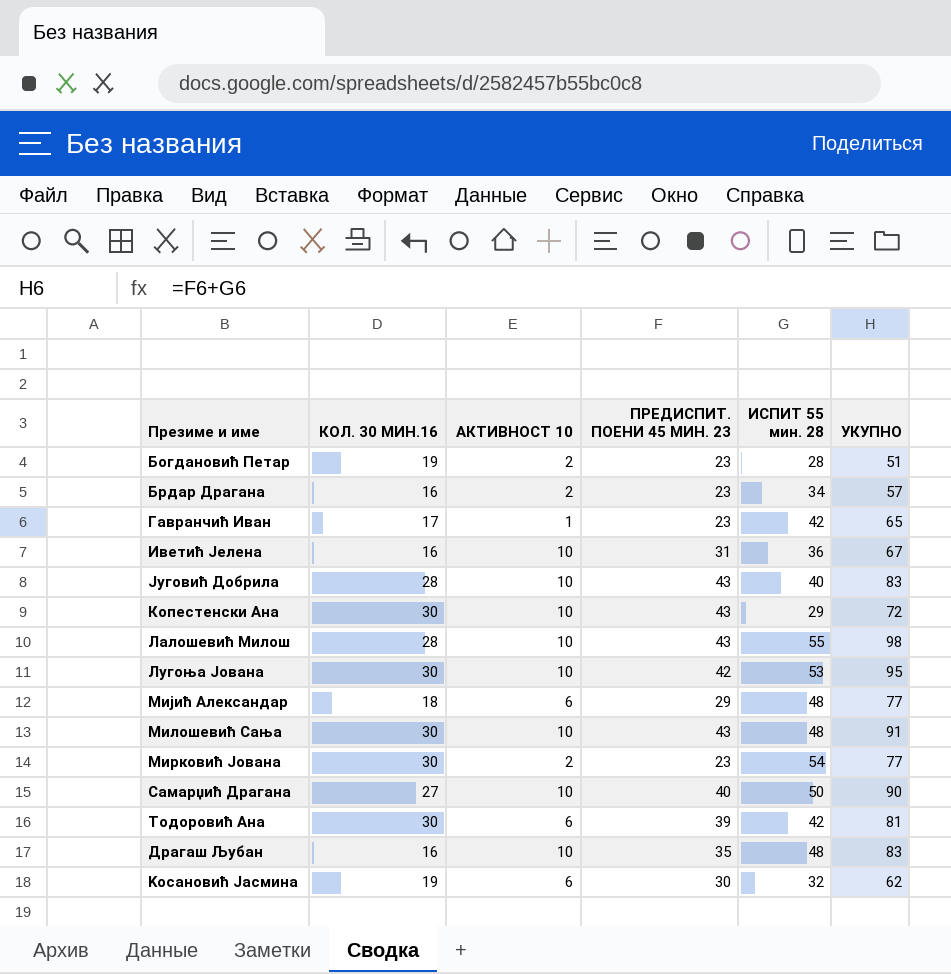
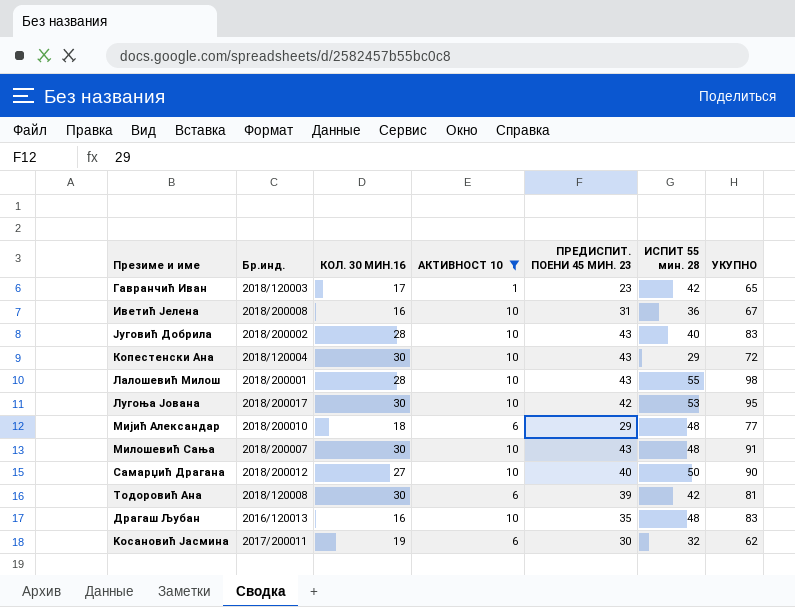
filter: none -> АКТИВНОСТ 10 != 2
column Бр.инд. | position: none -> 2

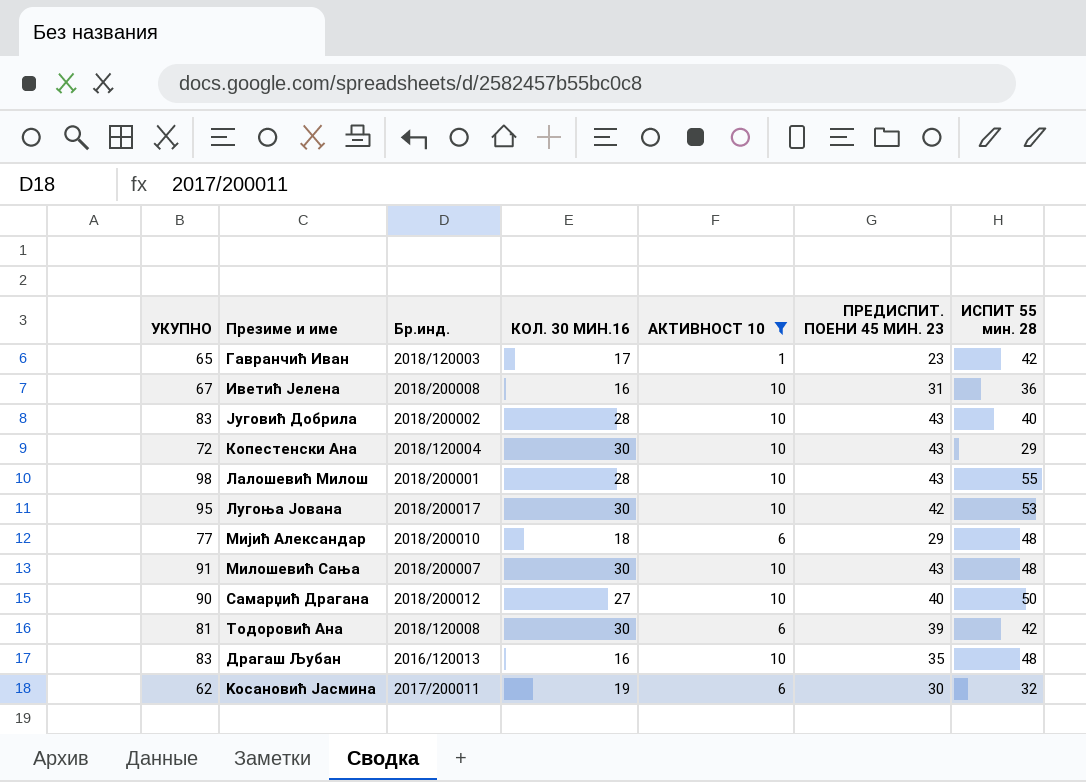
column УКУПНО | position: 7 -> 1

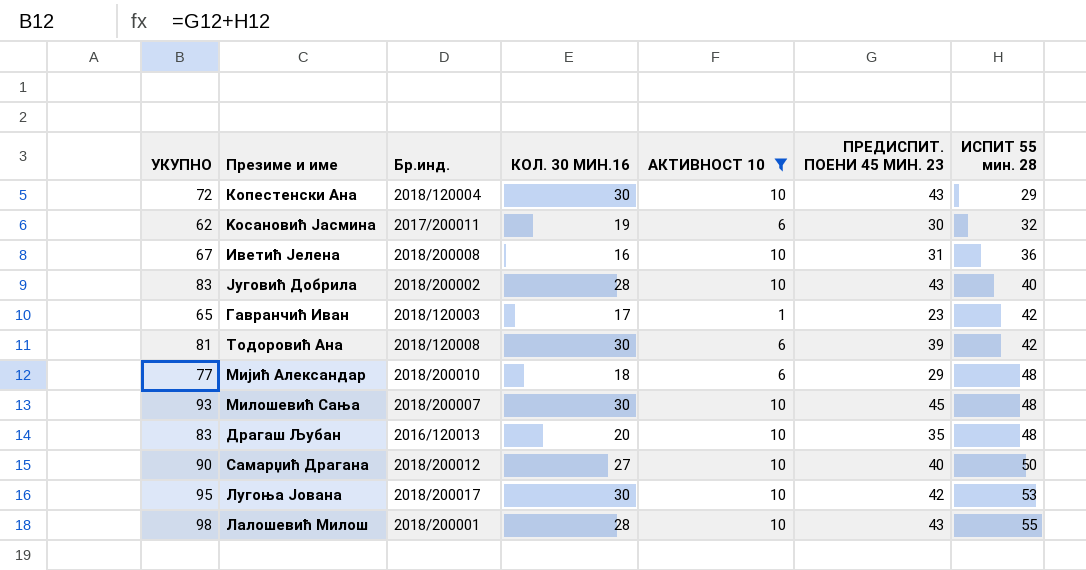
row order: none -> ИСПИТ 55 мин. 28 ascending
Милошевић Сања | УКУПНО: 91 -> 93
Милошевић Сања | ПРЕДИСПИТ. ПОЕНИ 45 МИН. 23: 43 -> 45
Драгаш Љубан | КОЛ. 30 МИН.16: 16 -> 20

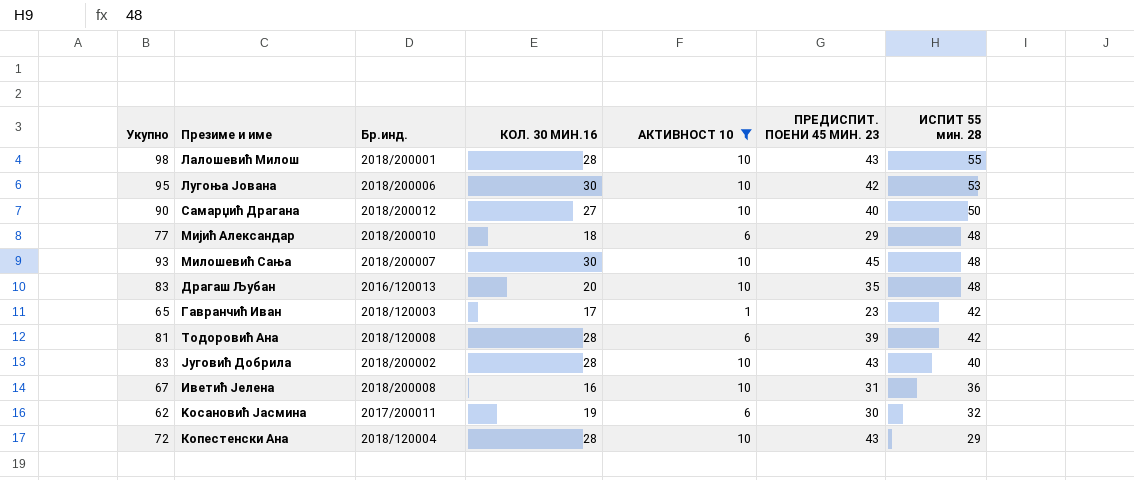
row order: ИСПИТ 55 мин. 28 ascending -> ИСПИТ 55 мин. 28 descending
column name: УКУПНО -> Укупно
Лугоња Јована | Бр.инд.: 2018/200017 -> 2018/200006
Тодоровић Ана | КОЛ. 30 МИН.16: 30 -> 28
Копестенски Ана | КОЛ. 30 МИН.16: 30 -> 28

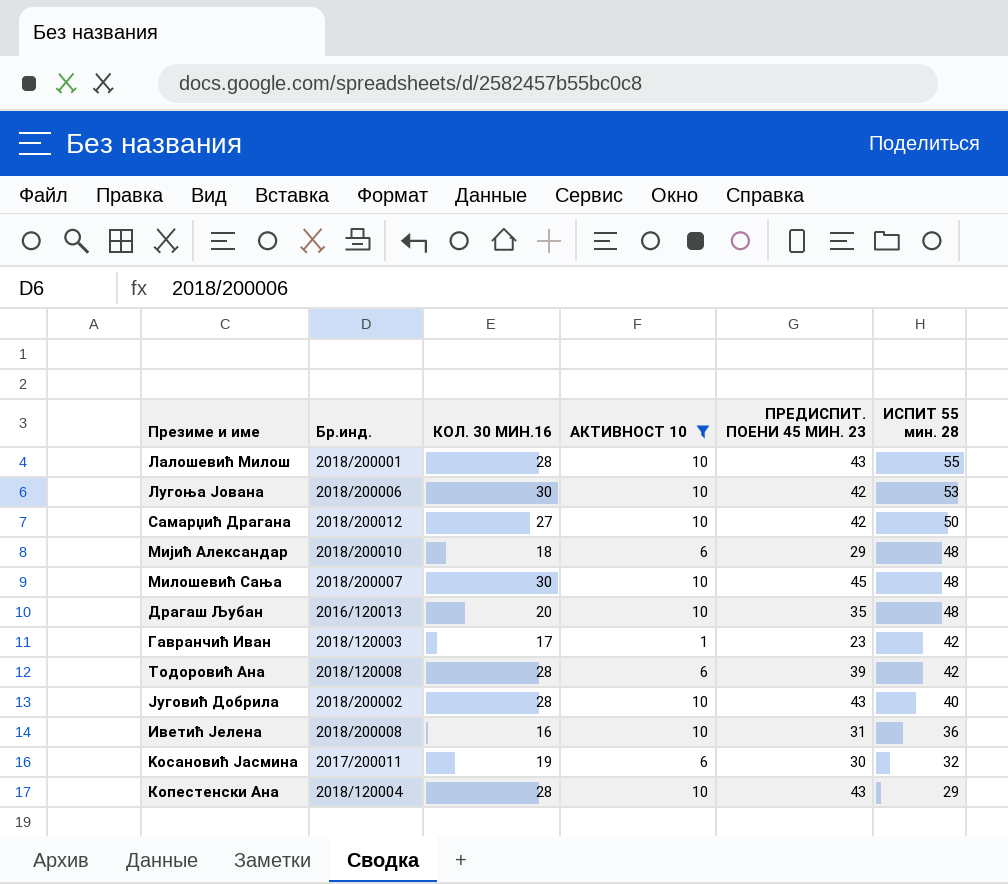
column Укупно | formula: [ПРЕДИСПИТ. ПОЕНИ 45 МИН. 23] + [ИСПИТ 55 мин. 28] -> none
Самарџић Драгана | ПРЕДИСПИТ. ПОЕНИ 45 МИН. 23: 40 -> 42

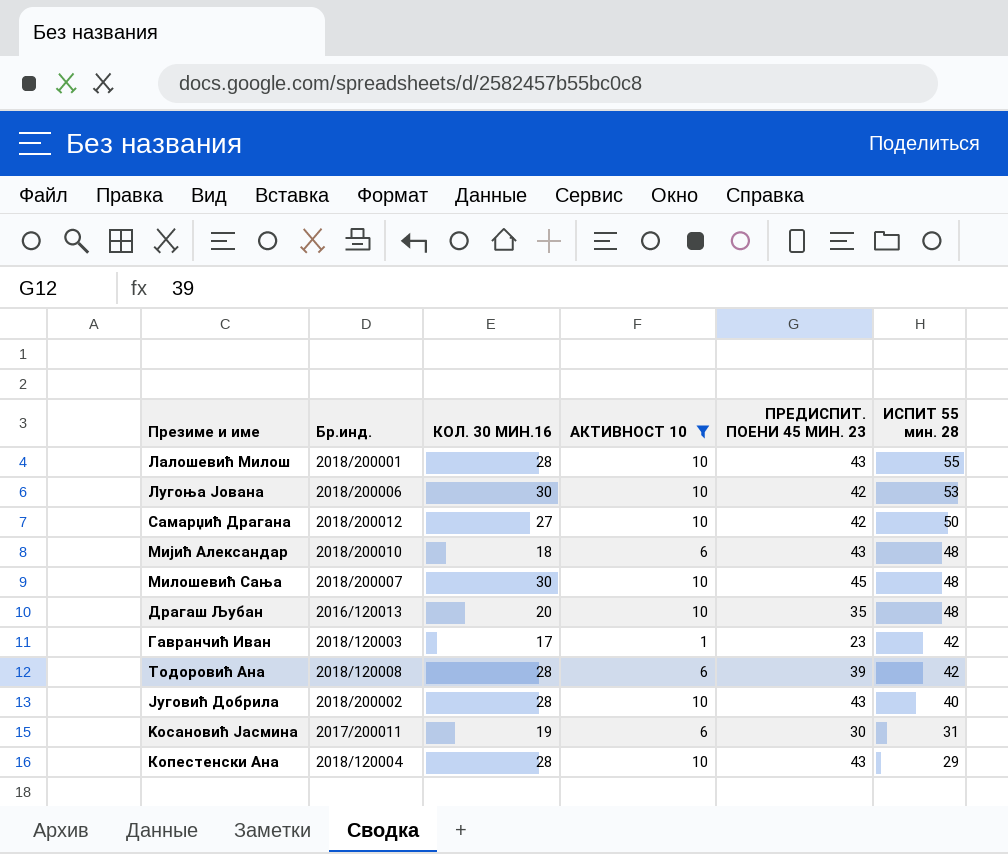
row Иветић Јелена: 2018/200008 | 16 | 10 | 31 | 36 -> none
Мијић Александар | ПРЕДИСПИТ. ПОЕНИ 45 МИН. 23: 29 -> 43
Kосановић Јасмина | ИСПИТ 55 мин. 28: 32 -> 31

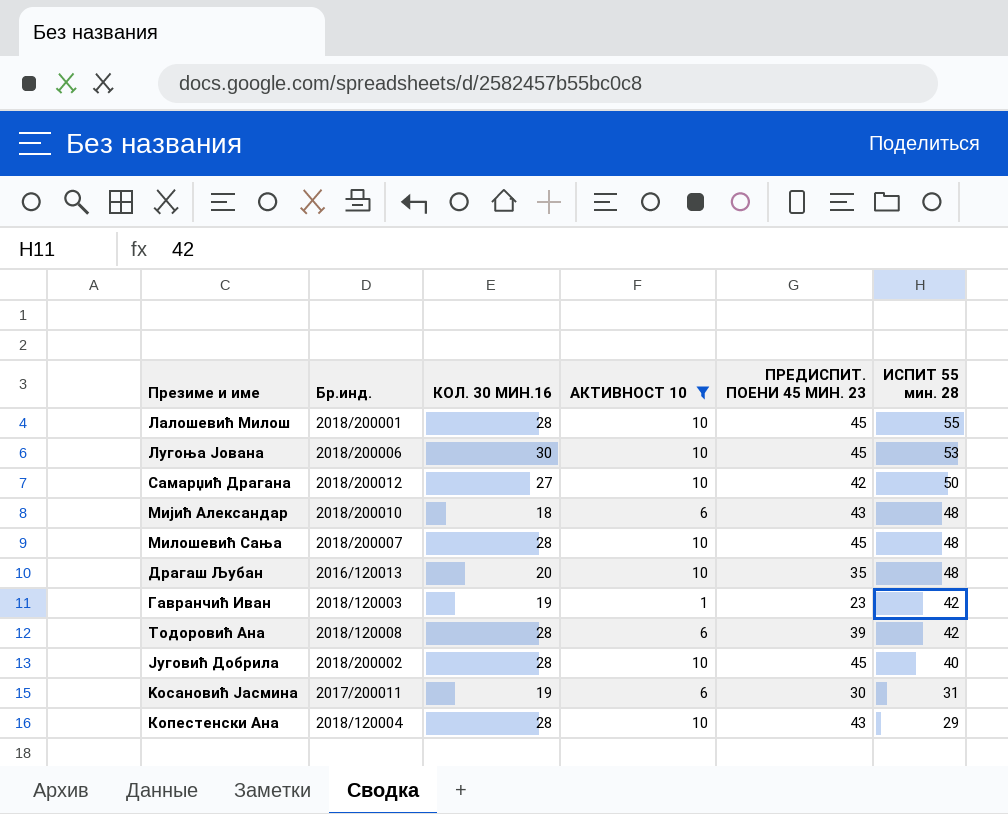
Лалошевић Милош | ПРЕДИСПИТ. ПОЕНИ 45 МИН. 23: 43 -> 45
Лугоња Јована | ПРЕДИСПИТ. ПОЕНИ 45 МИН. 23: 42 -> 45
Милошевић Сања | КОЛ. 30 МИН.16: 30 -> 28
Гавранчић Иван | КОЛ. 30 МИН.16: 17 -> 19
Југовић Добрила | ПРЕДИСПИТ. ПОЕНИ 45 МИН. 23: 43 -> 45

